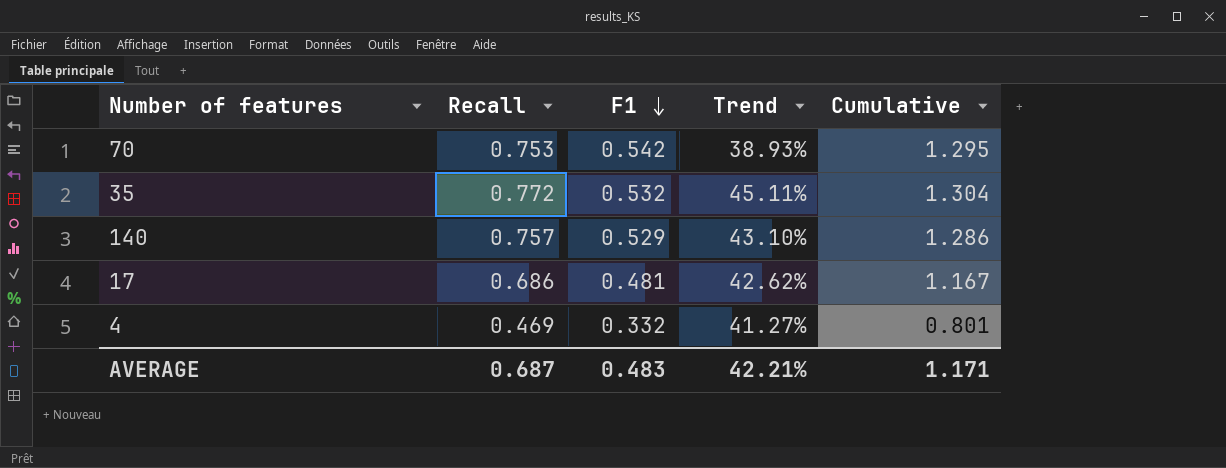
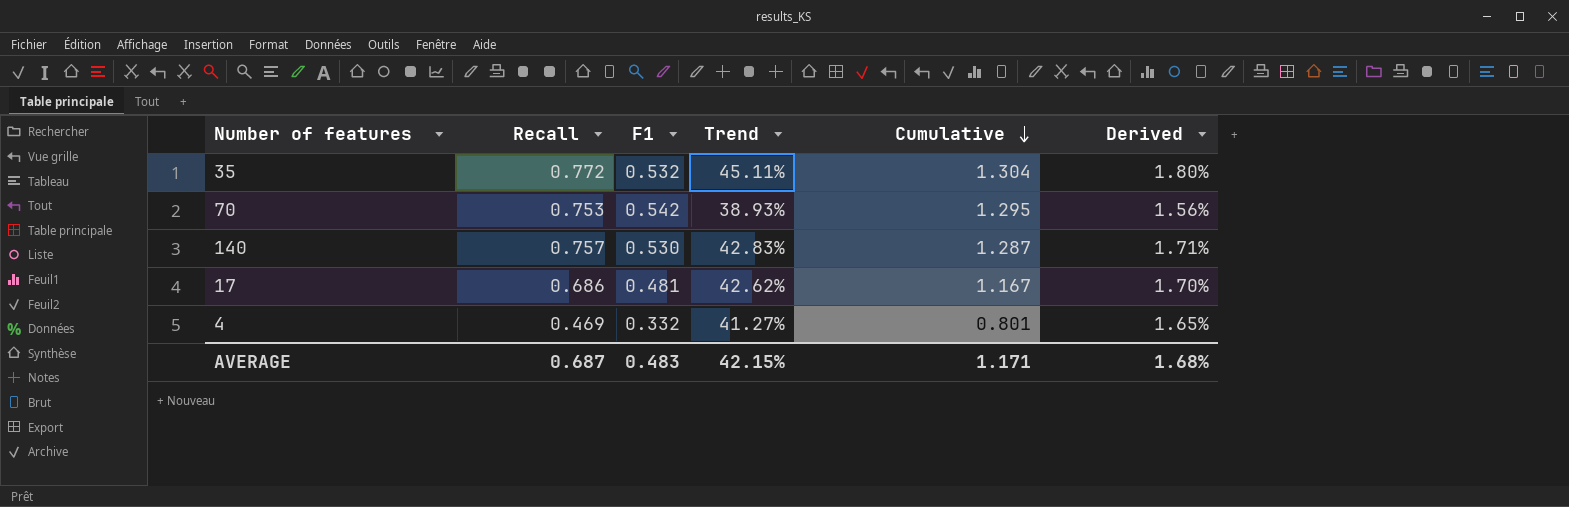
row order: F1 descending -> Cumulative descending
column Derived | formula: none -> [Trend] * 0.04
140 | F1: 0.529 -> 0.530
140 | Trend: 43.10% -> 42.83%
140 | Cumulative: 1.286 -> 1.287
AVERAGE | Trend: 42.21% -> 42.15%

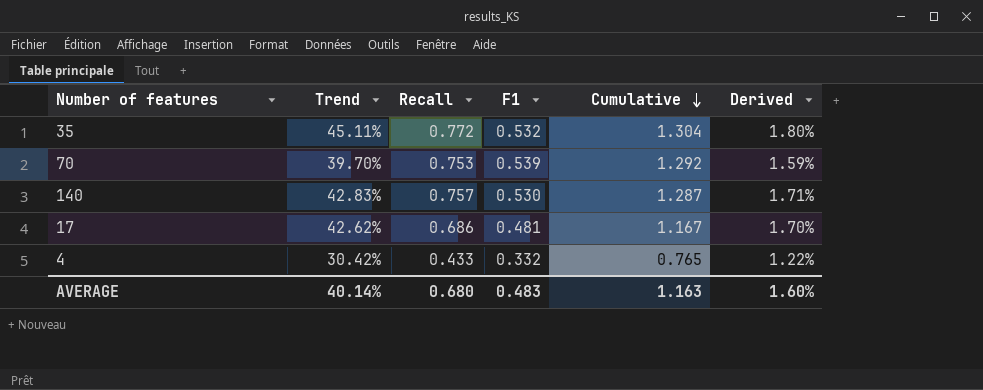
column Trend | position: 4 -> 2
70 | Trend: 38.93% -> 39.70%
70 | F1: 0.542 -> 0.539
70 | Cumulative: 1.295 -> 1.292
70 | Derived: 1.56% -> 1.59%
4 | Trend: 41.27% -> 30.42%
4 | Recall: 0.469 -> 0.433
4 | Cumulative: 0.801 -> 0.765
4 | Derived: 1.65% -> 1.22%
AVERAGE | Trend: 42.15% -> 40.14%
AVERAGE | Recall: 0.687 -> 0.680
AVERAGE | Cumulative: 1.171 -> 1.163
AVERAGE | Derived: 1.68% -> 1.60%

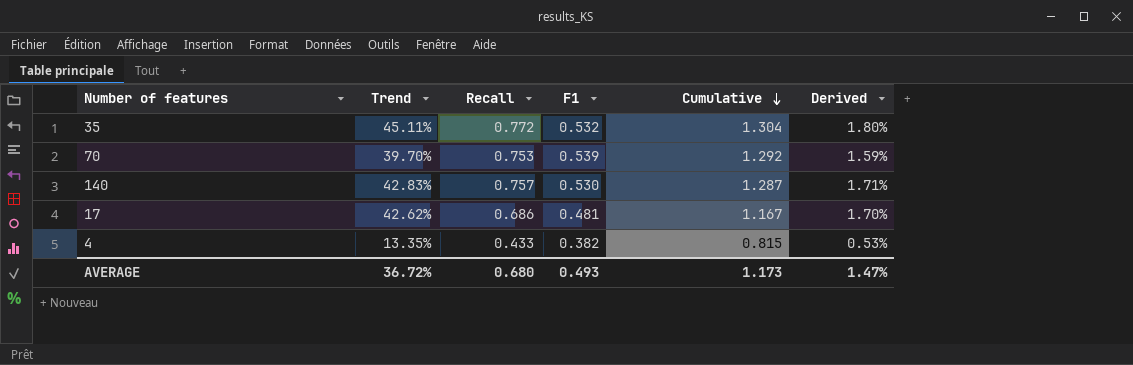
4 | Trend: 30.42% -> 13.35%
4 | F1: 0.332 -> 0.382
4 | Cumulative: 0.765 -> 0.815
4 | Derived: 1.22% -> 0.53%
AVERAGE | Trend: 40.14% -> 36.72%
AVERAGE | F1: 0.483 -> 0.493
AVERAGE | Cumulative: 1.163 -> 1.173
AVERAGE | Derived: 1.60% -> 1.47%

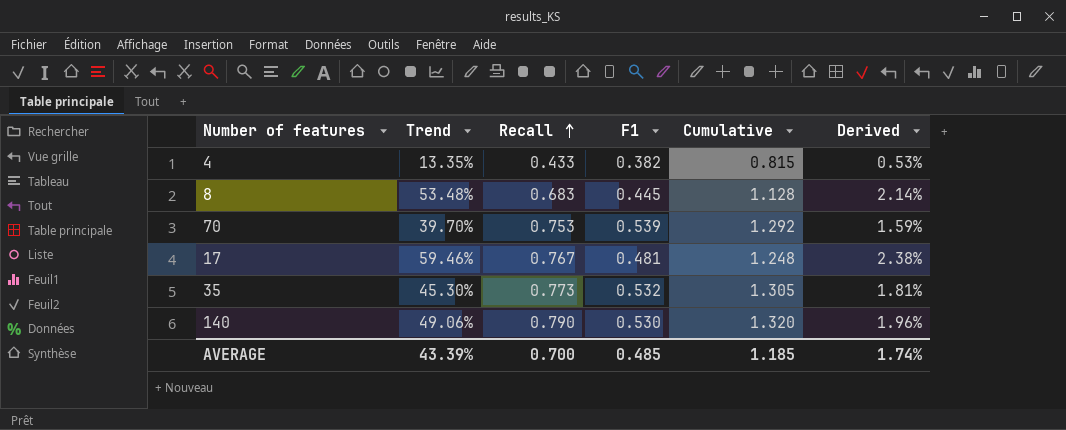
row order: Cumulative descending -> Recall ascending
row 8: none -> 53.48% | 0.683 | 0.445 | 1.128 | 2.14%
17 | Trend: 42.62% -> 59.46%
17 | Recall: 0.686 -> 0.767
17 | Cumulative: 1.167 -> 1.248
17 | Derived: 1.70% -> 2.38%
35 | Trend: 45.11% -> 45.30%
35 | Recall: 0.772 -> 0.773
35 | Cumulative: 1.304 -> 1.305
35 | Derived: 1.80% -> 1.81%
140 | Trend: 42.83% -> 49.06%
140 | Recall: 0.757 -> 0.790
140 | Cumulative: 1.287 -> 1.320
140 | Derived: 1.71% -> 1.96%
AVERAGE | Trend: 36.72% -> 43.39%
AVERAGE | Recall: 0.680 -> 0.700
AVERAGE | F1: 0.493 -> 0.485
AVERAGE | Cumulative: 1.173 -> 1.185
AVERAGE | Derived: 1.47% -> 1.74%

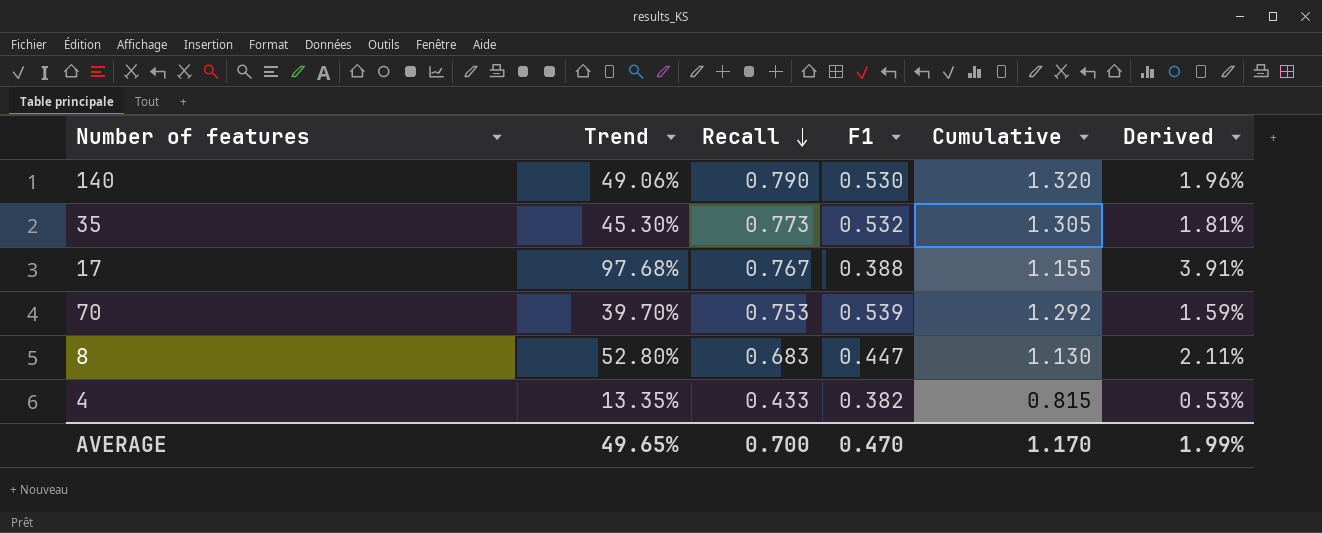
row order: Recall ascending -> Recall descending
17 | Trend: 59.46% -> 97.68%
17 | F1: 0.481 -> 0.388
17 | Cumulative: 1.248 -> 1.155
17 | Derived: 2.38% -> 3.91%
8 | Trend: 53.48% -> 52.80%
8 | F1: 0.445 -> 0.447
8 | Cumulative: 1.128 -> 1.130
8 | Derived: 2.14% -> 2.11%
AVERAGE | Trend: 43.39% -> 49.65%
AVERAGE | F1: 0.485 -> 0.470
AVERAGE | Cumulative: 1.185 -> 1.170
AVERAGE | Derived: 1.74% -> 1.99%

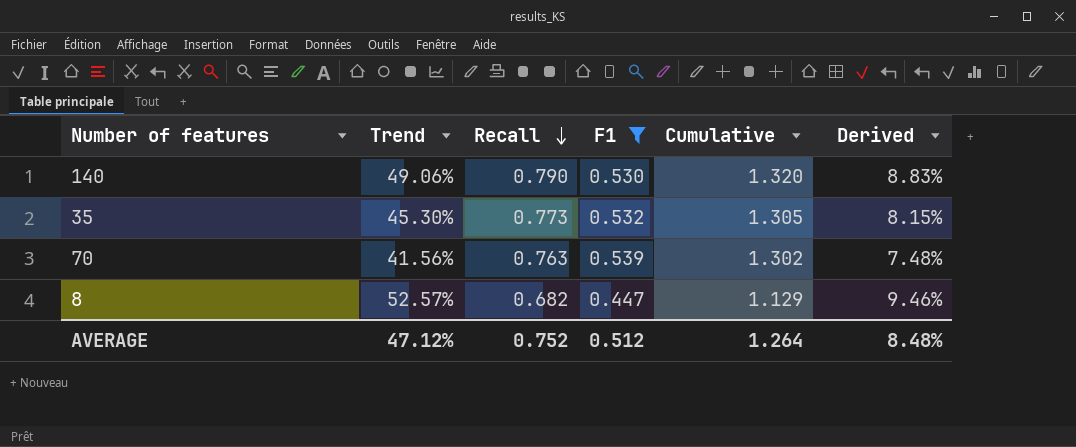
filter: none -> F1 >= 0.447
column Derived | formula: [Trend] * 0.04 -> [Trend] * 0.18
70 | Trend: 39.70% -> 41.56%
70 | Recall: 0.753 -> 0.763
70 | Cumulative: 1.292 -> 1.302
8 | Trend: 52.80% -> 52.57%
8 | Recall: 0.683 -> 0.682
8 | Cumulative: 1.130 -> 1.129
AVERAGE | Trend: 49.65% -> 47.12%
AVERAGE | Recall: 0.700 -> 0.752
AVERAGE | F1: 0.470 -> 0.512
AVERAGE | Cumulative: 1.170 -> 1.264
AVERAGE | Derived: 1.99% -> 8.48%

